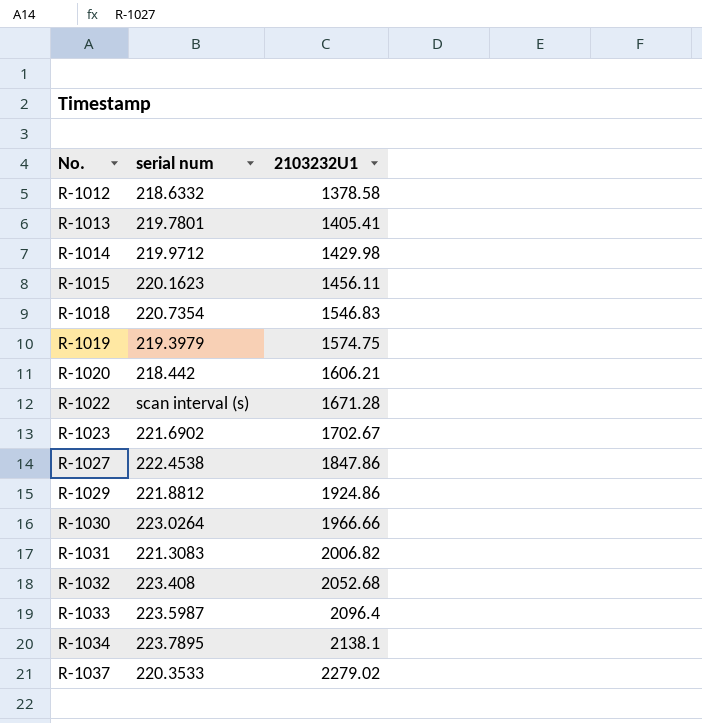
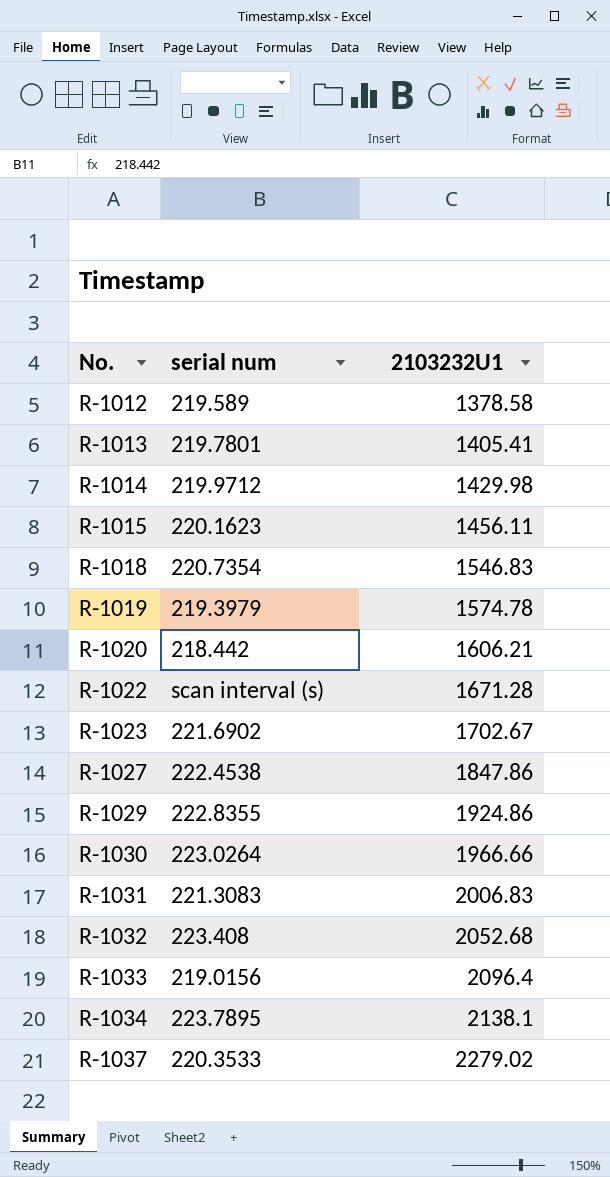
R-1012 | serial num: 218.6332 -> 219.589
R-1019 | 2103232U1: 1574.75 -> 1574.78
R-1029 | serial num: 221.8812 -> 222.8355
R-1031 | 2103232U1: 2006.82 -> 2006.83
R-1033 | serial num: 223.5987 -> 219.0156

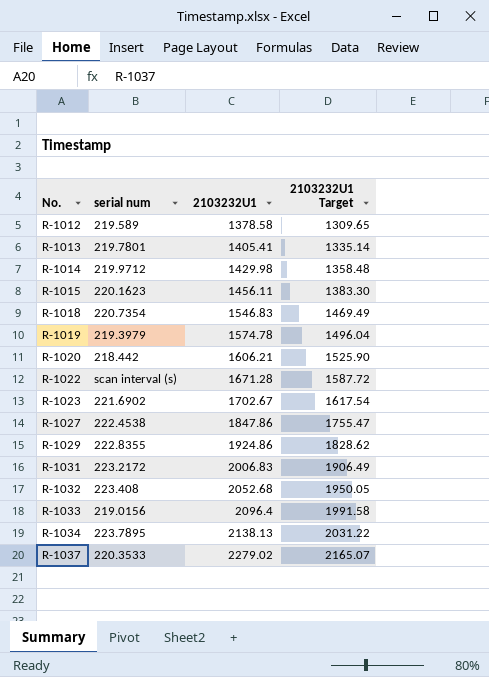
column 2103232U1 Target | formula: none -> [2103232U1] * 0.95
row R-1030: 223.0264 | 1966.66 -> none
R-1031 | serial num: 221.3083 -> 223.2172
R-1034 | 2103232U1: 2138.1 -> 2138.13

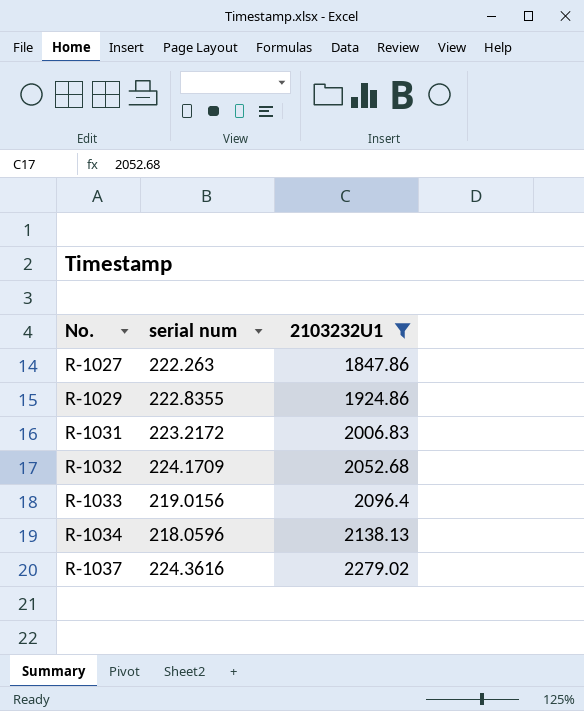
filter: none -> 2103232U1 >= 1847.86
column 2103232U1 Target | formula: [2103232U1] * 0.95 -> none
R-1027 | serial num: 222.4538 -> 222.263
R-1032 | serial num: 223.408 -> 224.1709
R-1034 | serial num: 223.7895 -> 218.0596
R-1037 | serial num: 220.3533 -> 224.3616

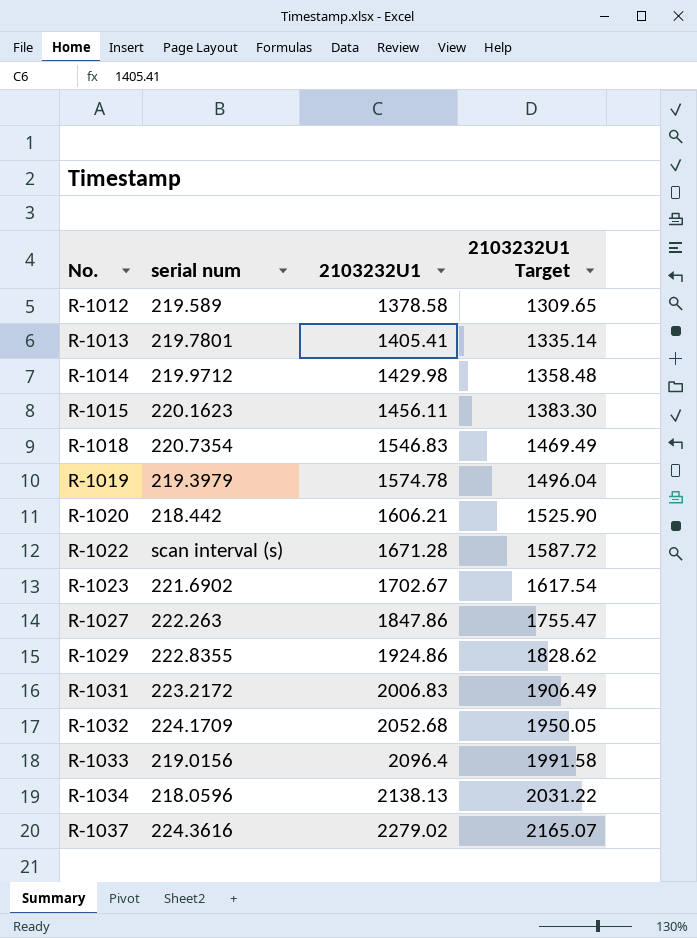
filter: 2103232U1 >= 1847.86 -> none
column 2103232U1 Target | formula: none -> [2103232U1] * 0.95

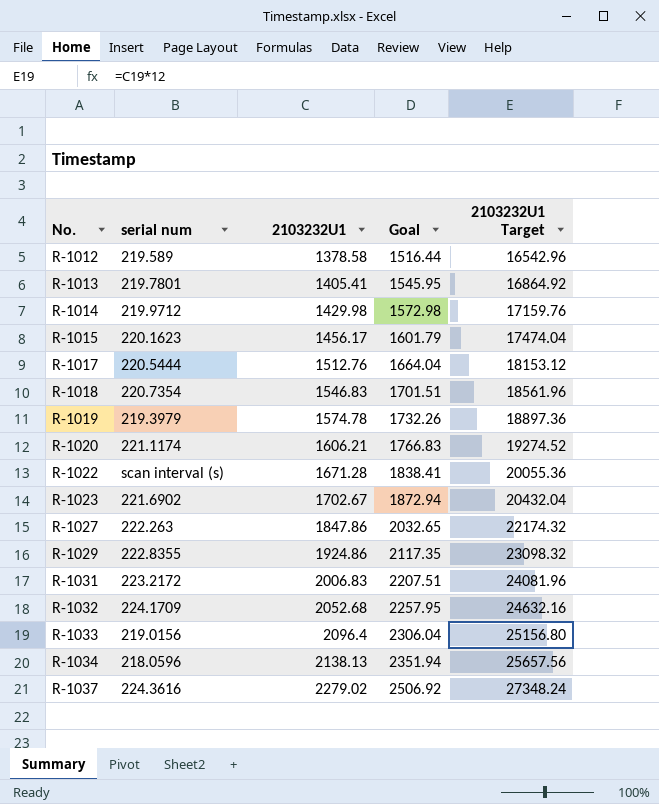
column Goal | formula: none -> [2103232U1] * 1.1
column 2103232U1 Target | formula: [2103232U1] * 0.95 -> [2103232U1] * 12
R-1015 | 2103232U1: 1456.11 -> 1456.17
row R-1017: none -> 220.5444 | 1512.76 | 1664.04 | 18153.12
R-1020 | serial num: 218.442 -> 221.1174

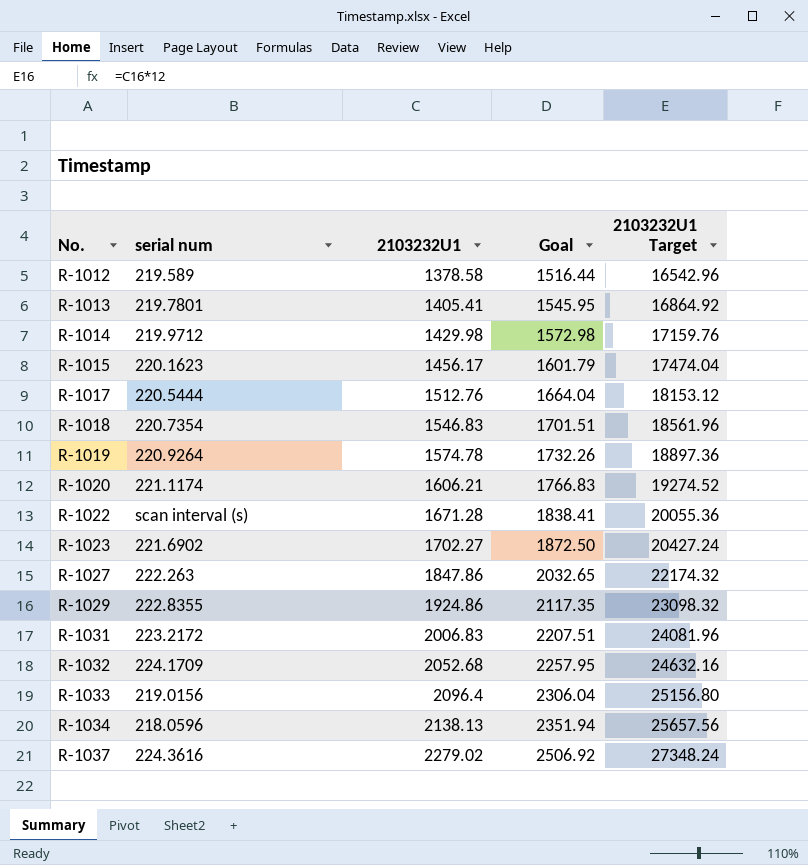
R-1019 | serial num: 219.3979 -> 220.9264
R-1023 | 2103232U1: 1702.67 -> 1702.27
R-1023 | Goal: 1872.94 -> 1872.50
R-1023 | 2103232U1 Target: 20432.04 -> 20427.24

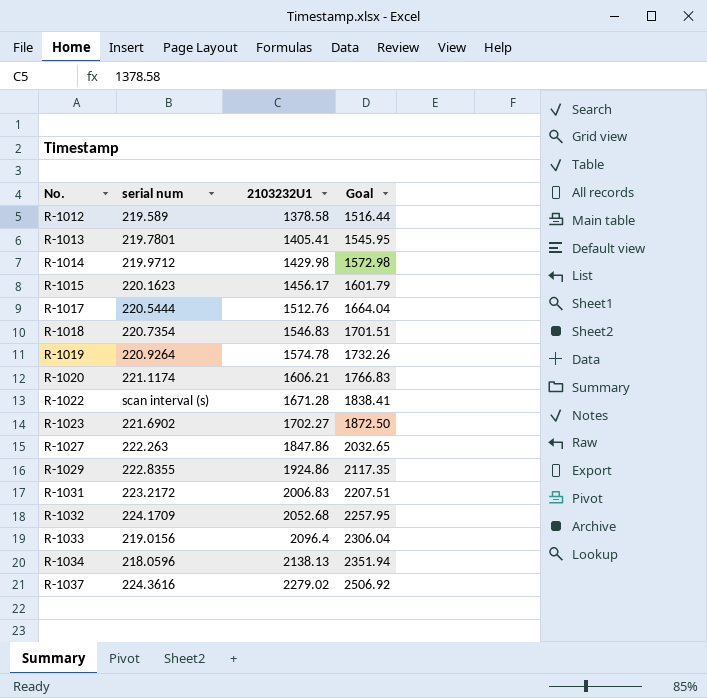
column 2103232U1 Target | formula: [2103232U1] * 12 -> none

